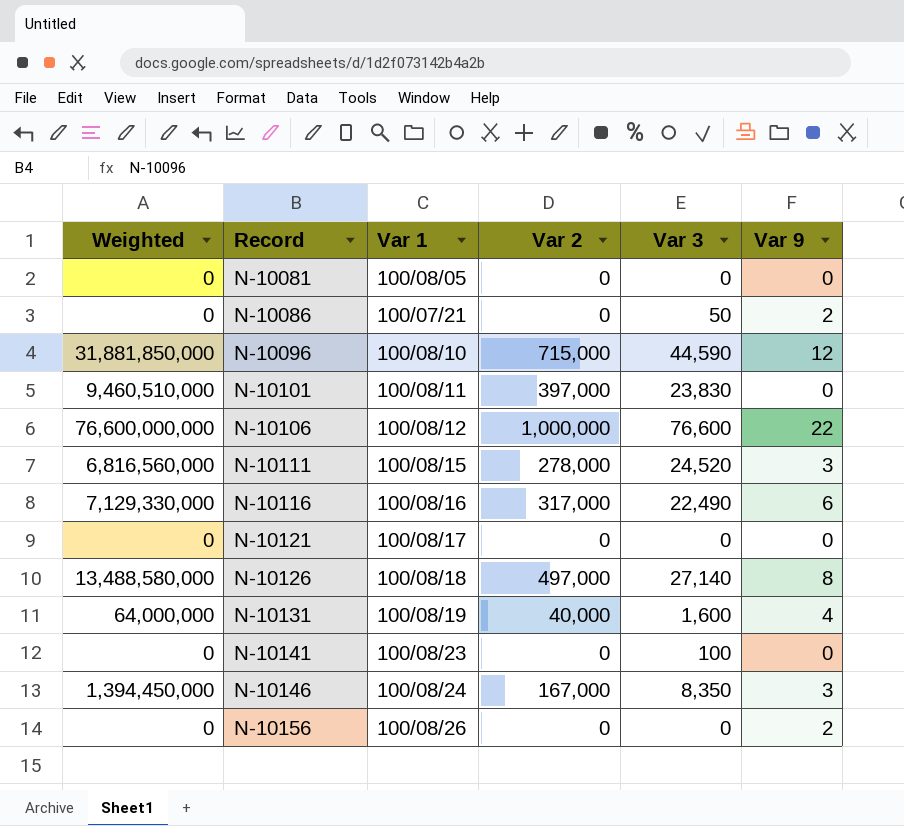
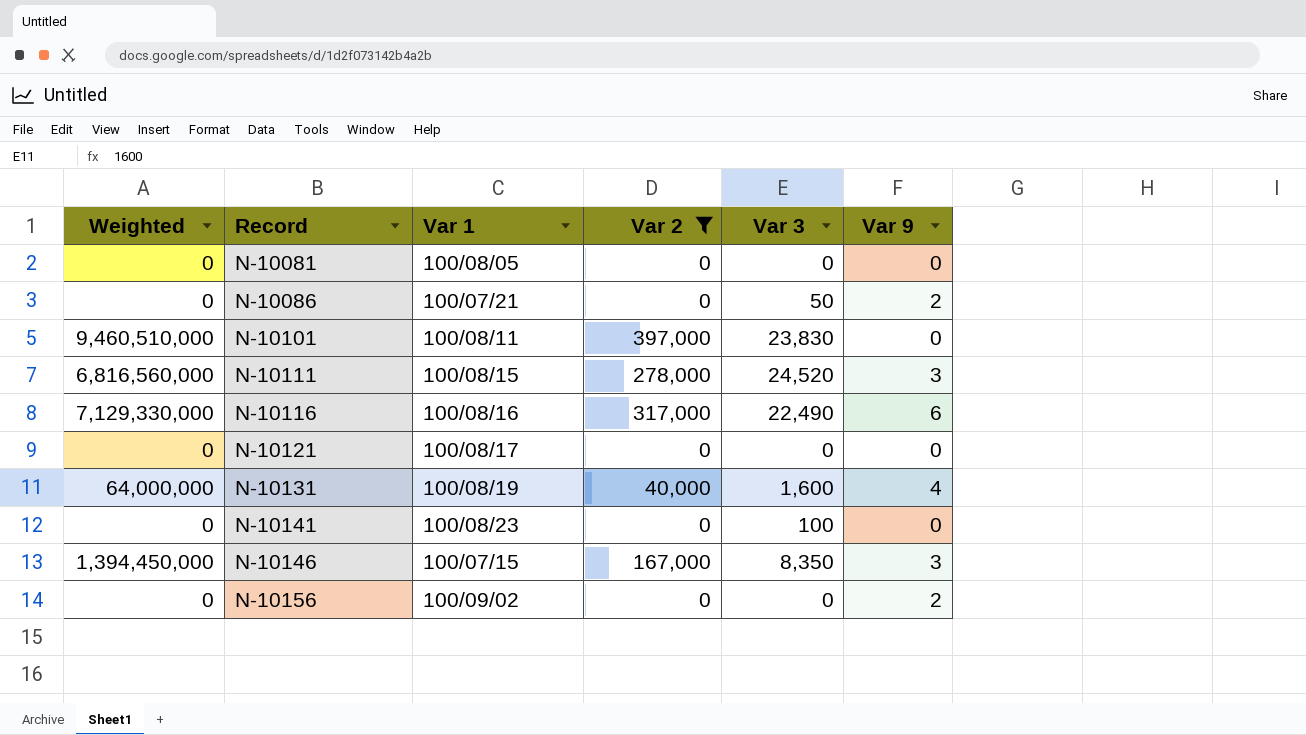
filter: none -> Var 2 <= 397,000
N-10146 | Var 1: 100/08/24 -> 100/07/15
N-10156 | Var 1: 100/08/26 -> 100/09/02

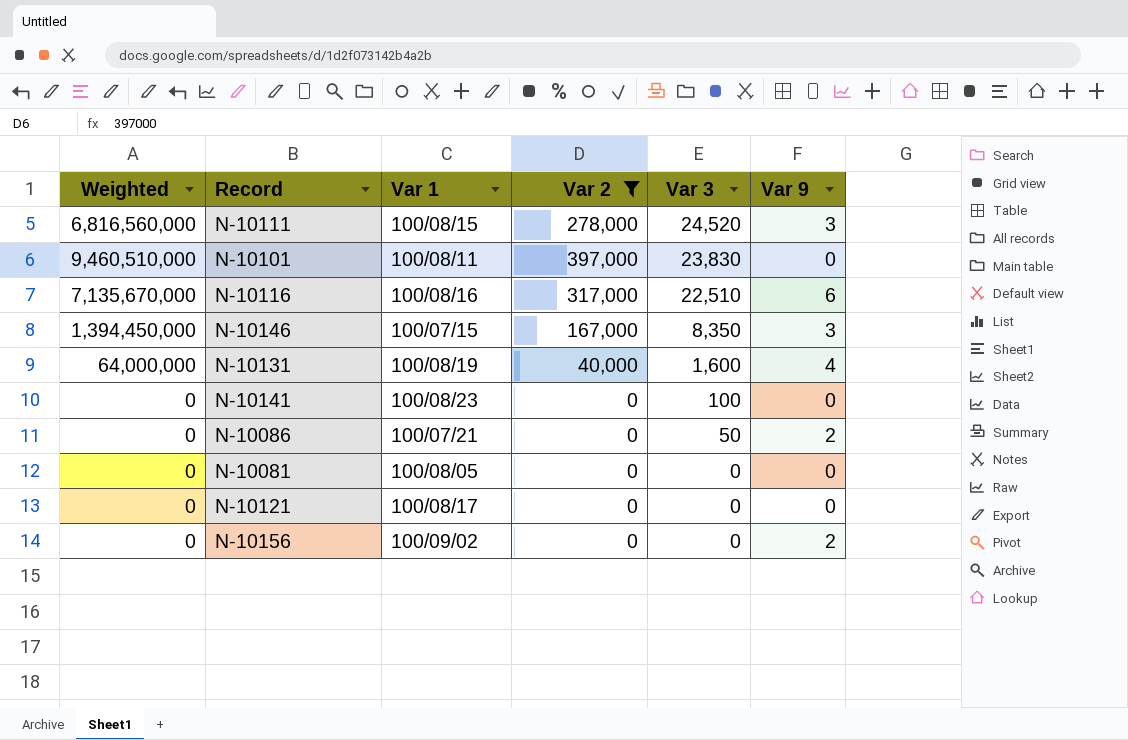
row order: Record ascending -> Var 3 descending
N-10116 | Weighted: 7,129,330,000 -> 7,135,670,000
N-10116 | Var 3: 22,490 -> 22,510

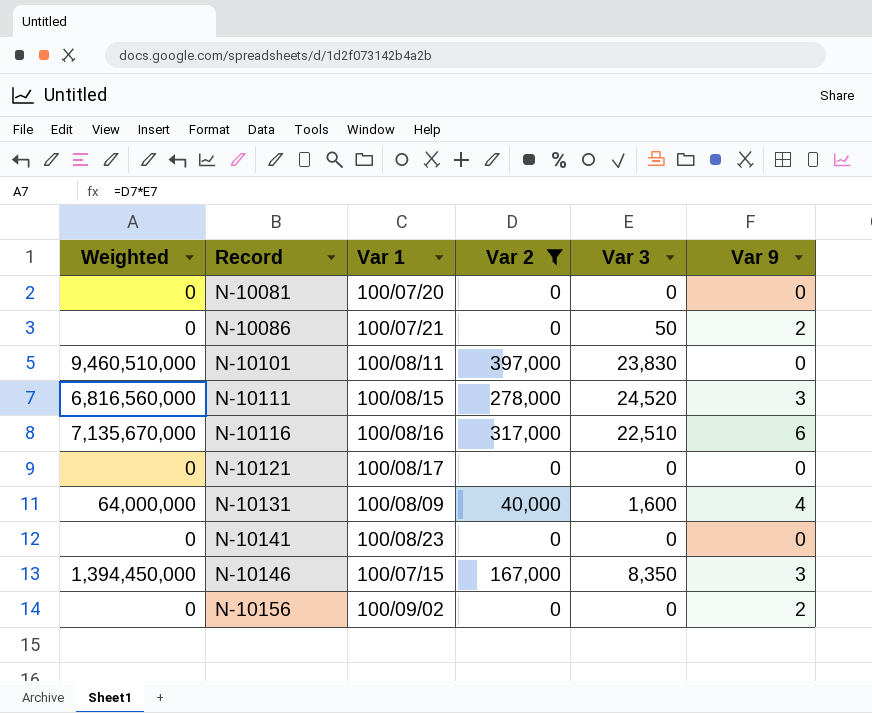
row order: Var 3 descending -> Record ascending
N-10081 | Var 1: 100/08/05 -> 100/07/20
N-10131 | Var 1: 100/08/19 -> 100/08/09
N-10141 | Var 3: 100 -> 0

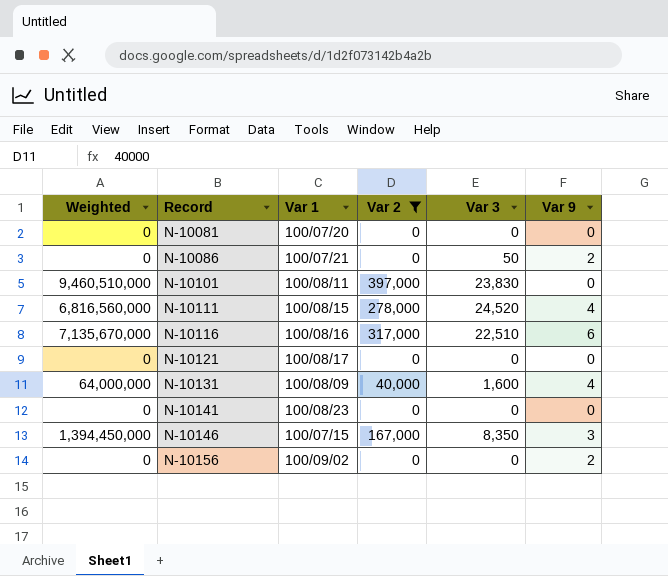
N-10111 | Var 9: 3 -> 4

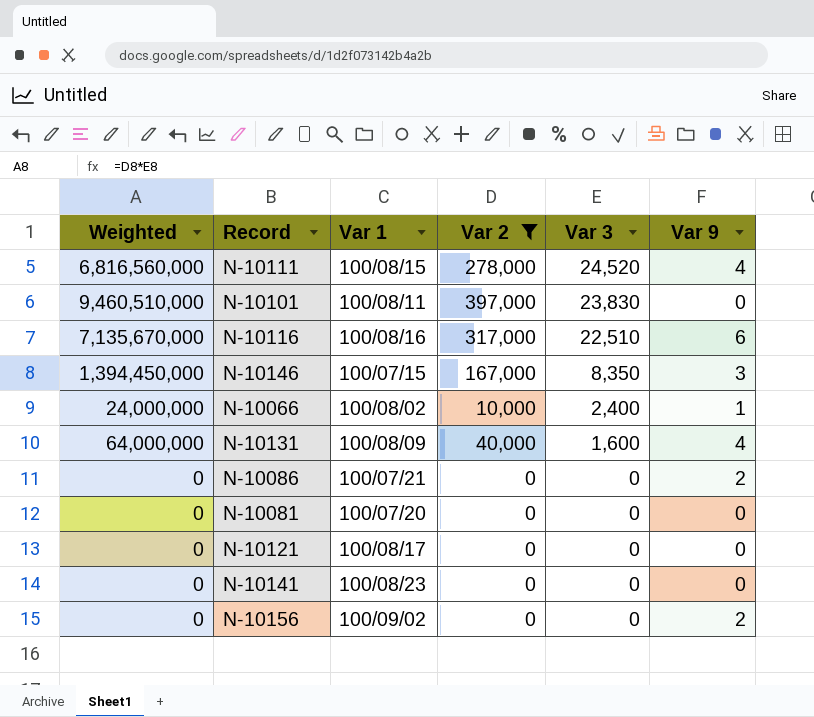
row order: Record ascending -> Var 3 descending
row N-10066: none -> 24,000,000 | 100/08/02 | 10,000 | 2,400 | 1
N-10086 | Var 3: 50 -> 0

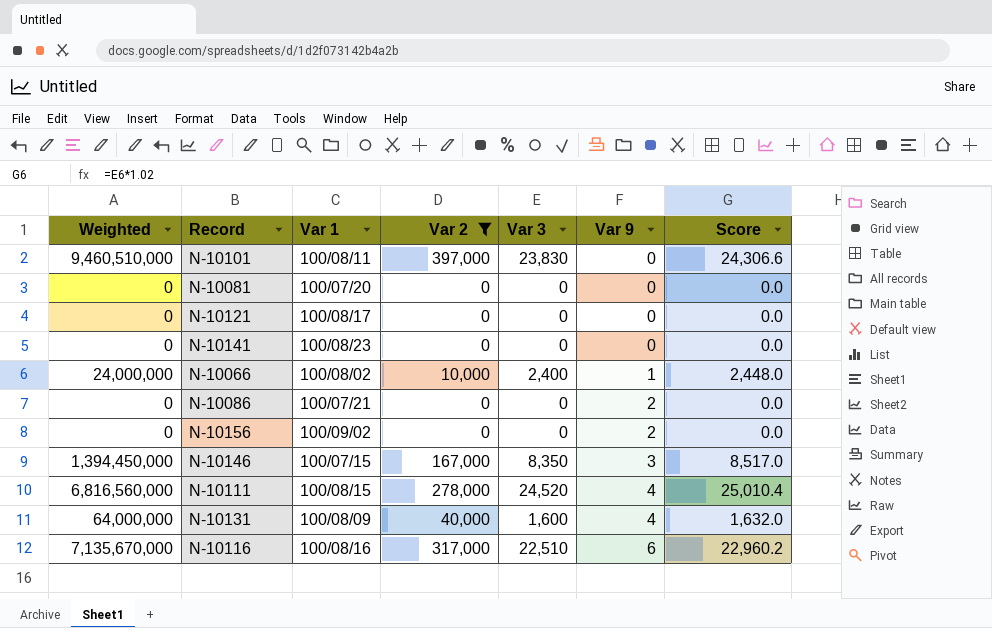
row order: Var 3 descending -> Var 9 ascending
column Score | formula: none -> [Var 3] * 1.02

